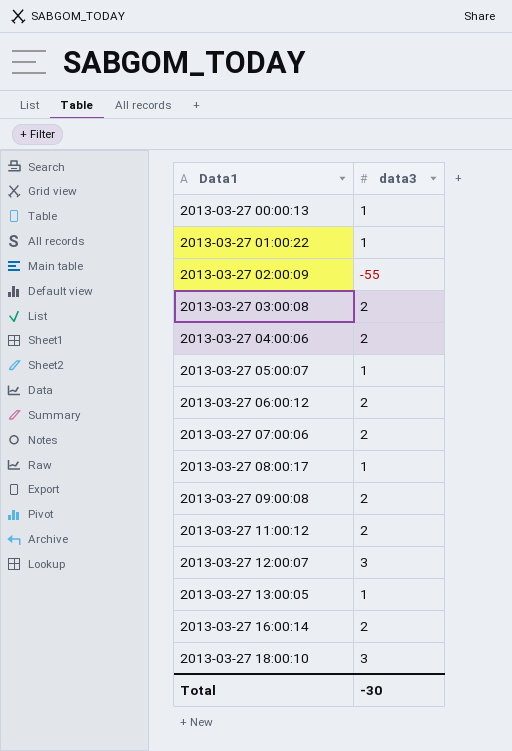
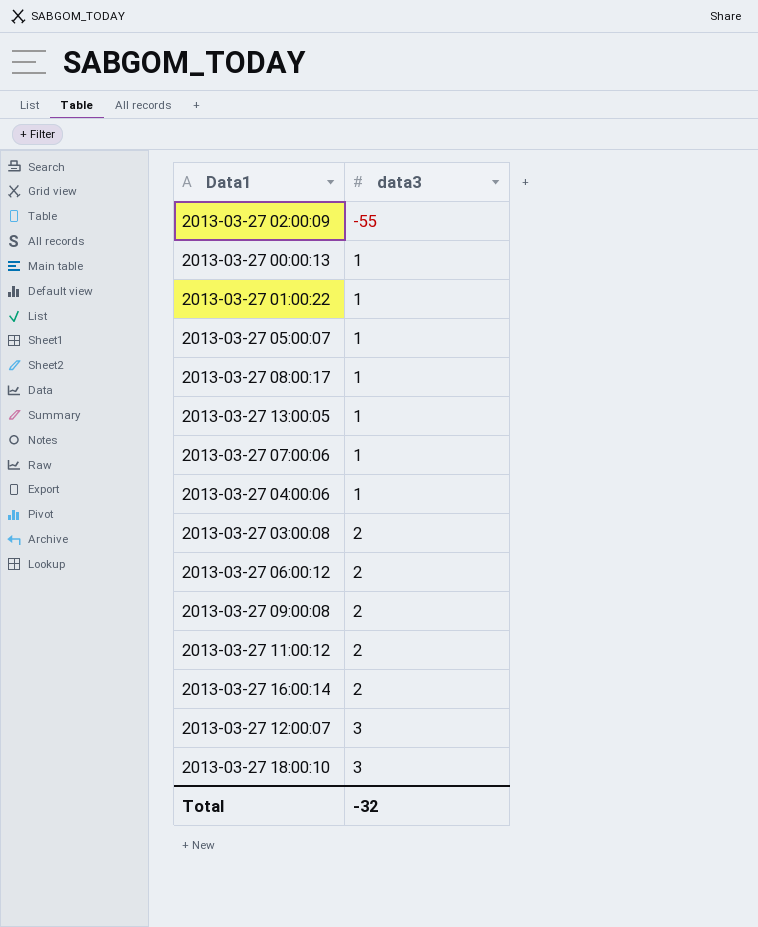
row order: Data1 ascending -> data3 ascending
2013-03-27 07:00:06 | data3: 2 -> 1
2013-03-27 04:00:06 | data3: 2 -> 1
Total | data3: -30 -> -32

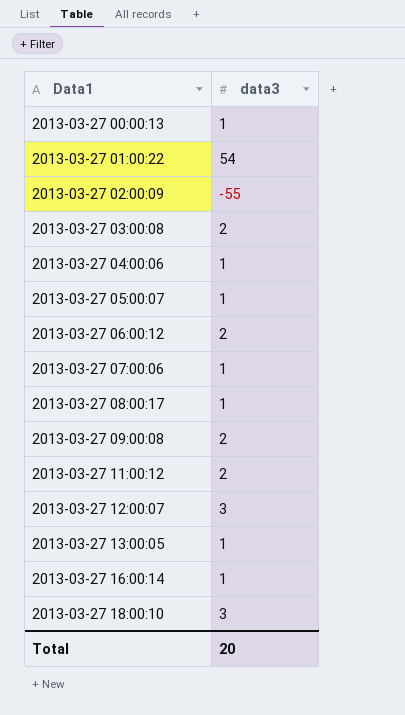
row order: data3 ascending -> Data1 ascending
2013-03-27 01:00:22 | data3: 1 -> 54
2013-03-27 16:00:14 | data3: 2 -> 1
Total | data3: -32 -> 20

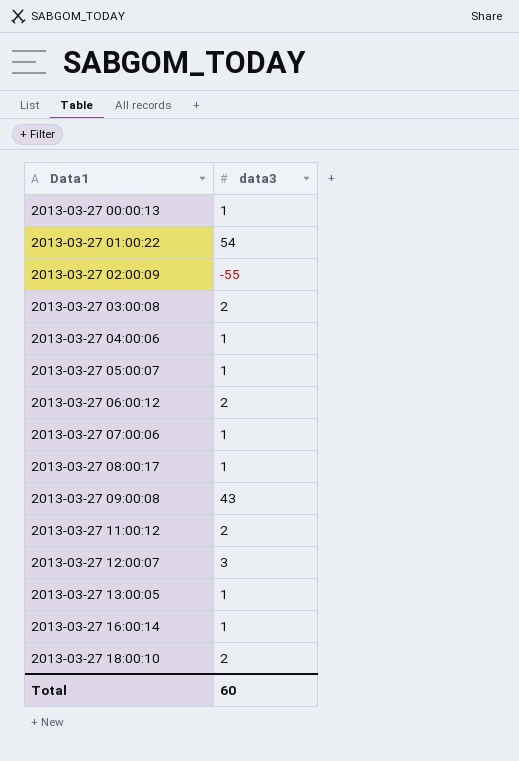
2013-03-27 09:00:08 | data3: 2 -> 43
2013-03-27 18:00:10 | data3: 3 -> 2
Total | data3: 20 -> 60

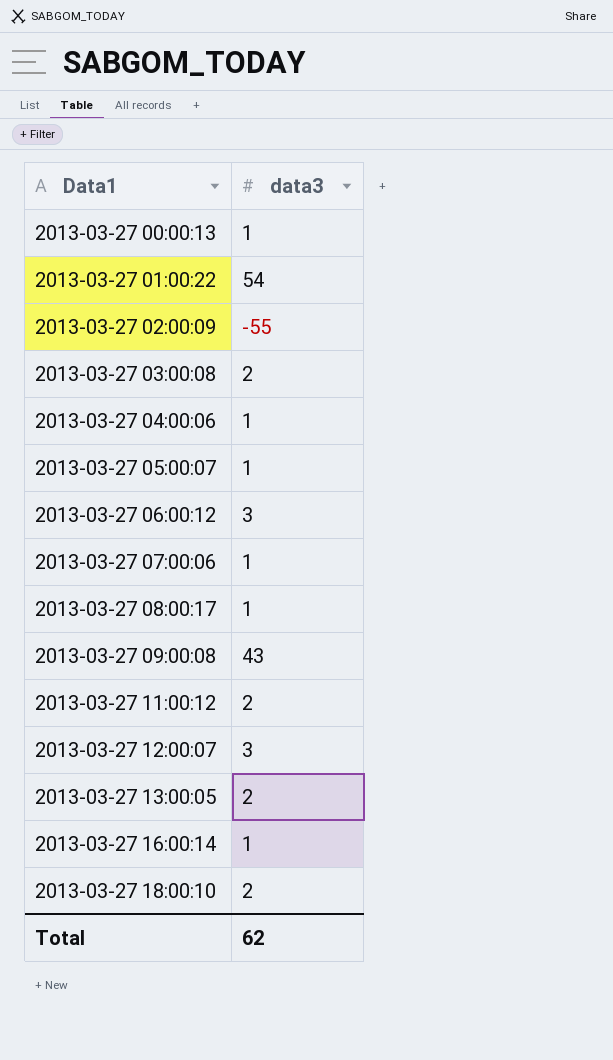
2013-03-27 06:00:12 | data3: 2 -> 3
2013-03-27 13:00:05 | data3: 1 -> 2
Total | data3: 60 -> 62

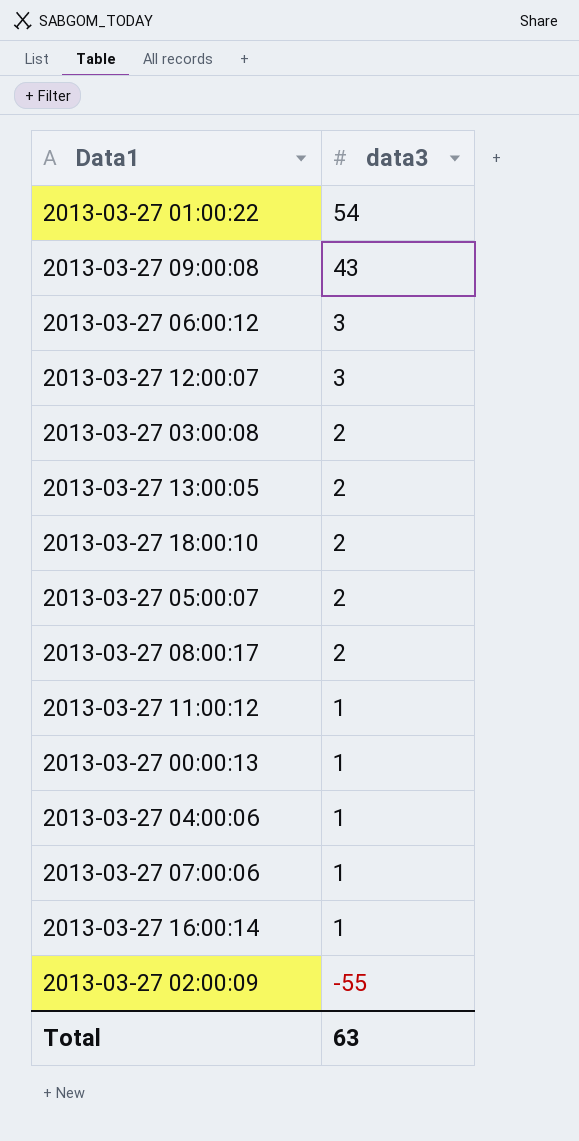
row order: Data1 ascending -> data3 descending
2013-03-27 05:00:07 | data3: 1 -> 2
2013-03-27 08:00:17 | data3: 1 -> 2
2013-03-27 11:00:12 | data3: 2 -> 1
Total | data3: 62 -> 63

